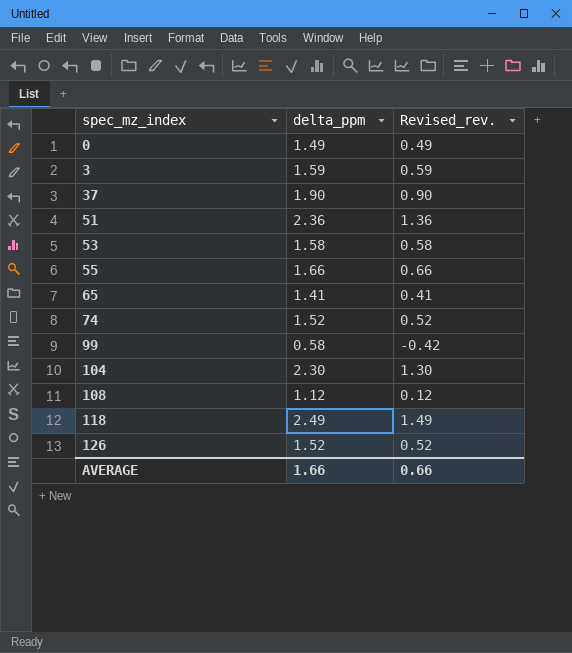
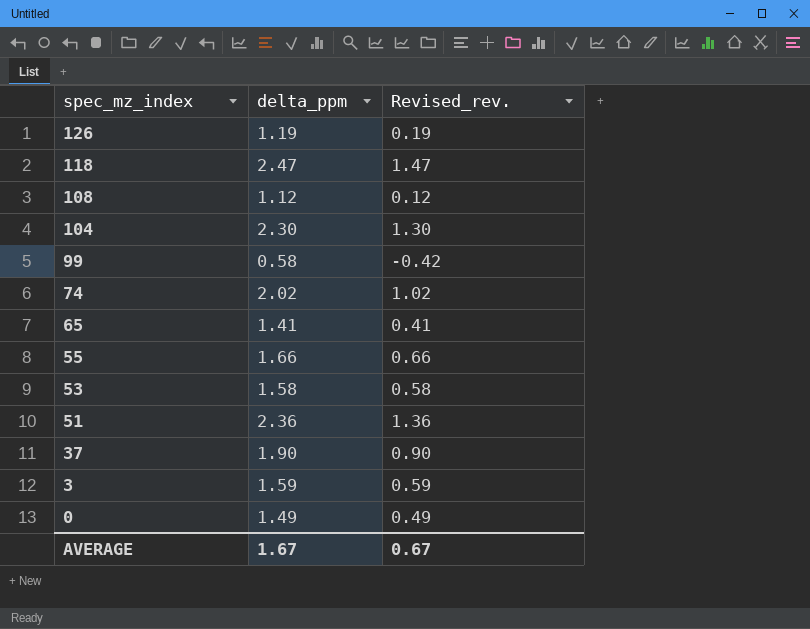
row order: spec_mz_index ascending -> spec_mz_index descending
126 | delta_ppm: 1.52 -> 1.19
126 | Revised_rev.: 0.52 -> 0.19
118 | delta_ppm: 2.49 -> 2.47
118 | Revised_rev.: 1.49 -> 1.47
74 | delta_ppm: 1.52 -> 2.02
74 | Revised_rev.: 0.52 -> 1.02
AVERAGE | delta_ppm: 1.66 -> 1.67
AVERAGE | Revised_rev.: 0.66 -> 0.67

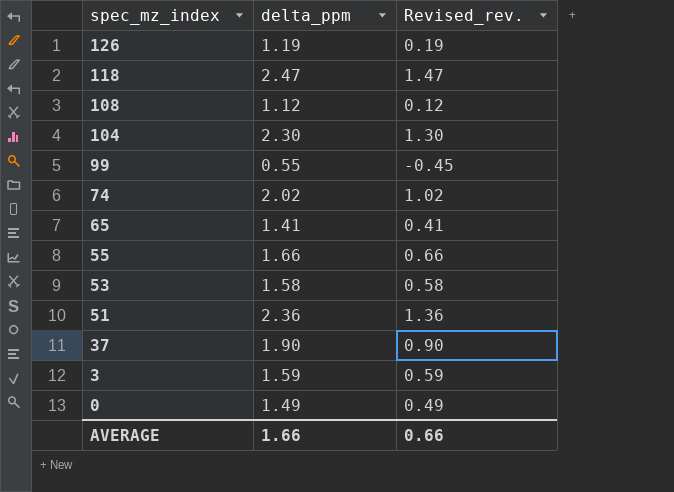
99 | delta_ppm: 0.58 -> 0.55
99 | Revised_rev.: -0.42 -> -0.45
AVERAGE | delta_ppm: 1.67 -> 1.66
AVERAGE | Revised_rev.: 0.67 -> 0.66

